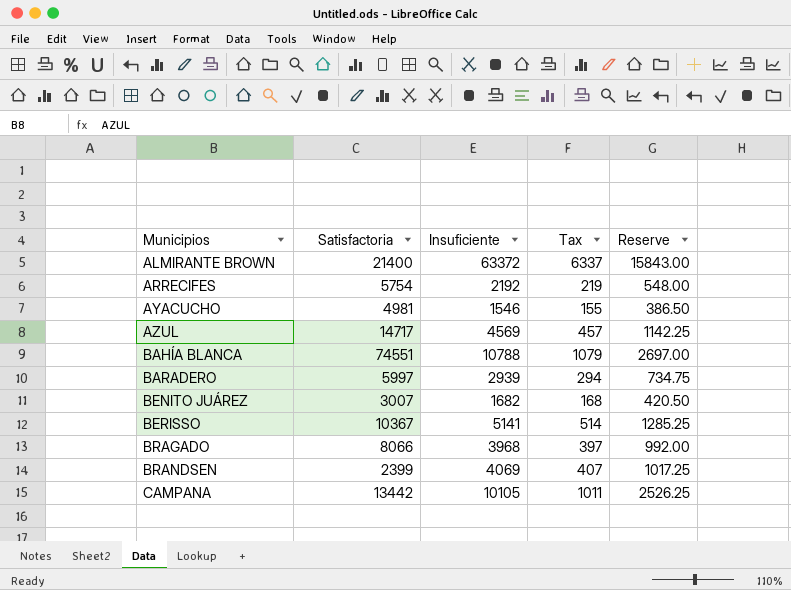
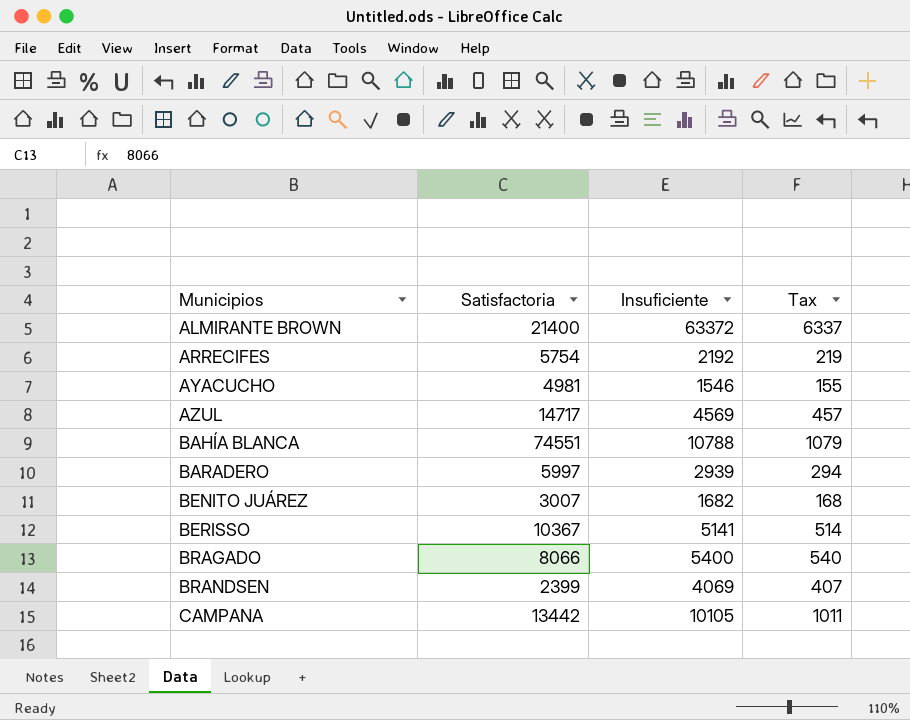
column Reserve | formula: [Insuficiente] * 0.25 -> none
BRAGADO | Insuficiente: 3968 -> 5400
BRAGADO | Tax: 397 -> 540

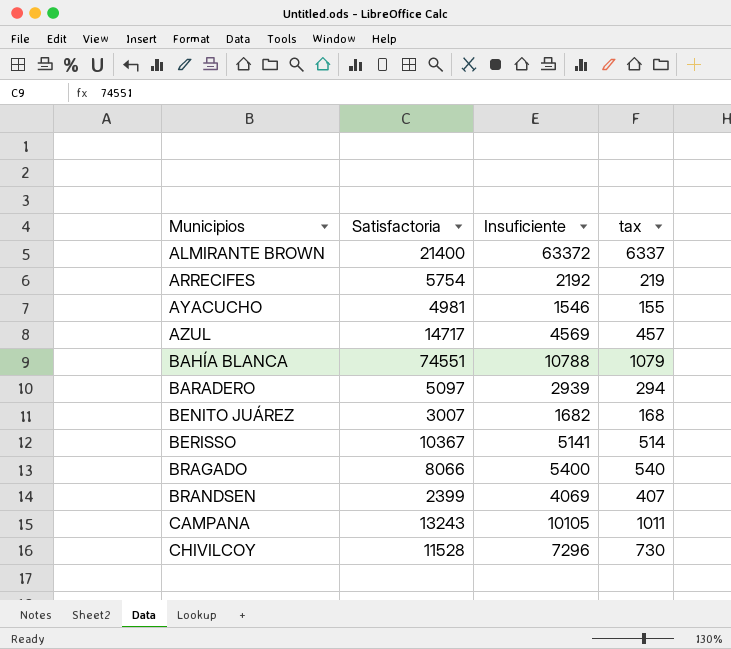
column name: Tax -> tax
BARADERO | Satisfactoria: 5997 -> 5097
CAMPANA | Satisfactoria: 13442 -> 13243
row CHIVILCOY: none -> 11528 | 7296 | 730

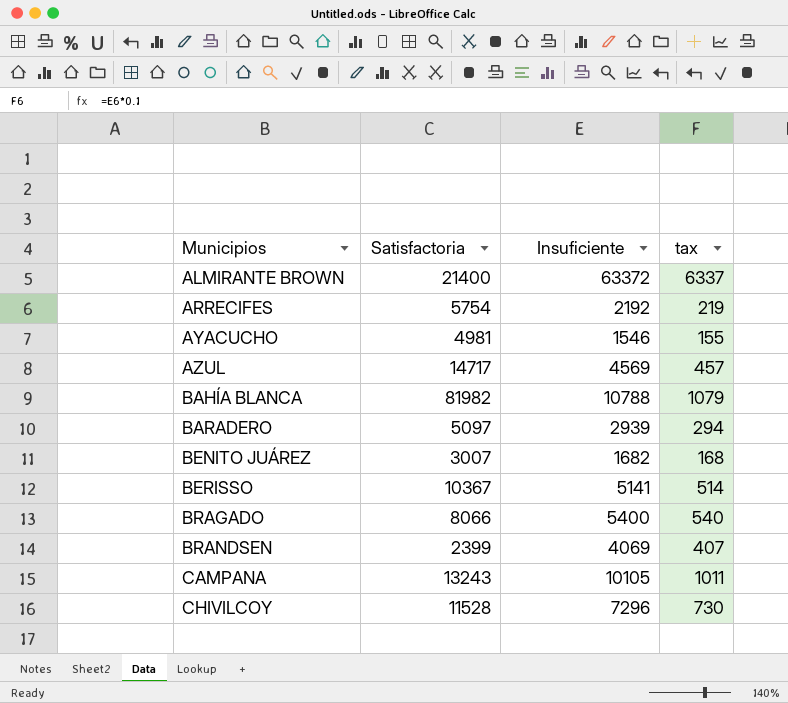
BAHÍA BLANCA | Satisfactoria: 74551 -> 81982

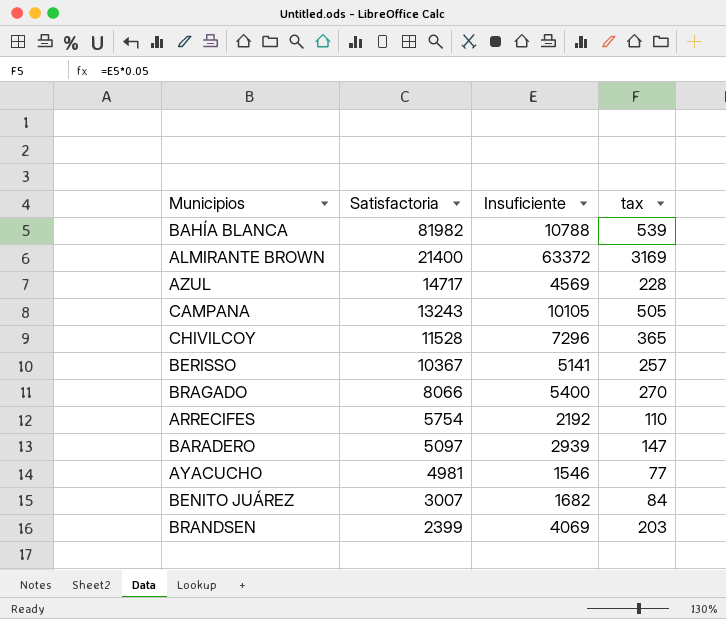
row order: Municipios ascending -> Satisfactoria descending
column tax | formula: [Insuficiente] * 0.1 -> [Insuficiente] * 0.05

